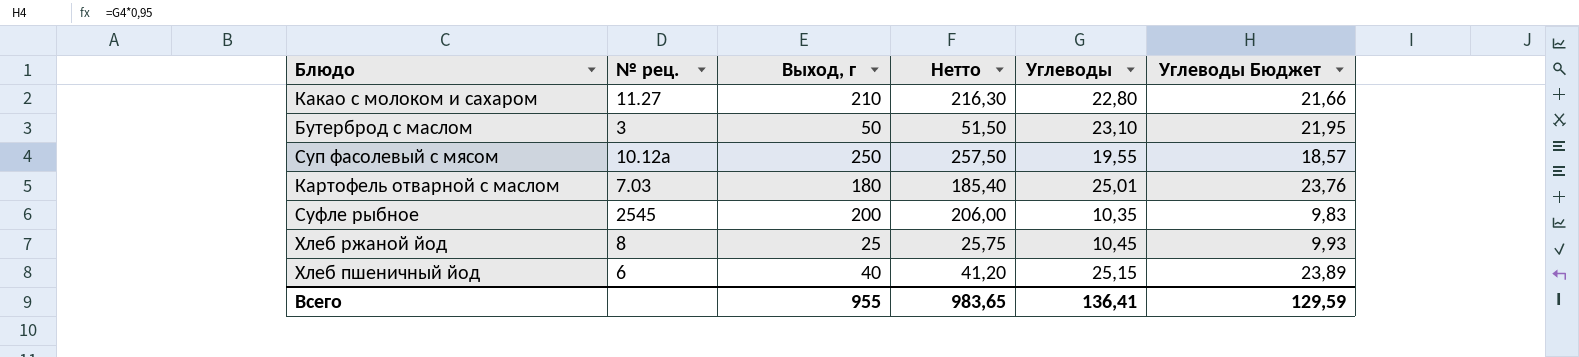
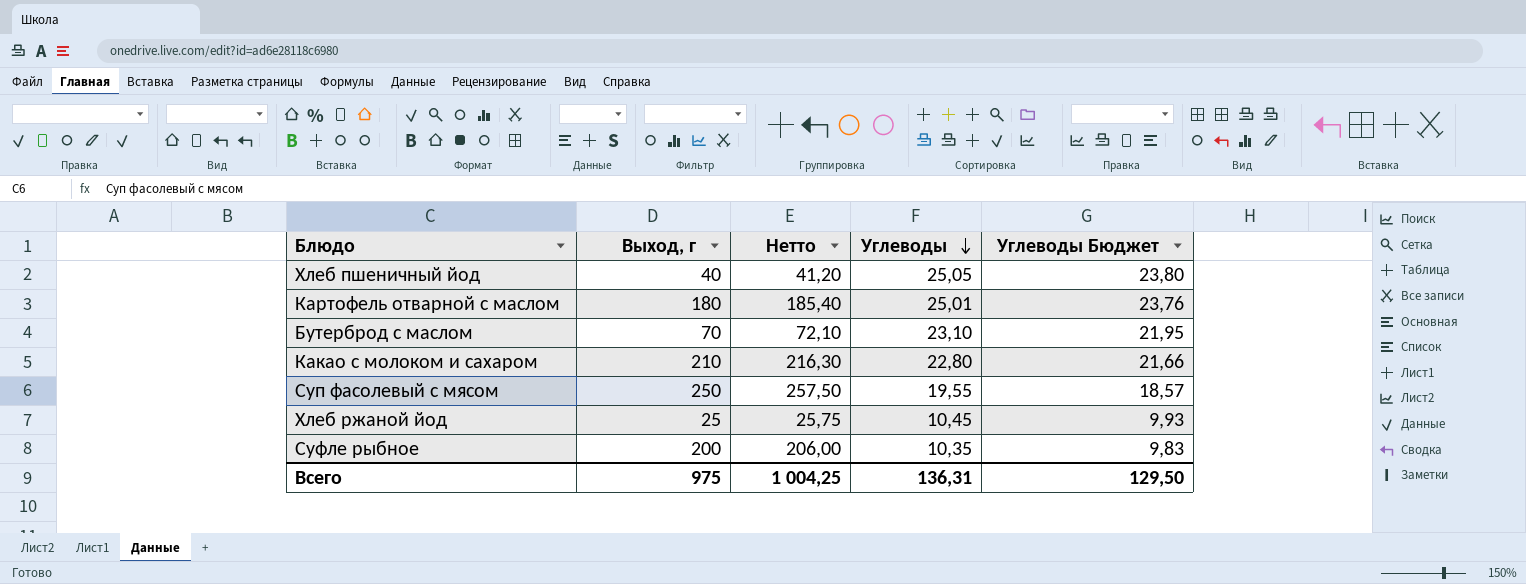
row order: none -> Углеводы descending
column № рец. | position: 2 -> none
Хлеб пшеничный йод | Углеводы: 25,15 -> 25,05
Хлеб пшеничный йод | Углеводы Бюджет: 23,89 -> 23,80
Бутерброд с маслом | Выход, г: 50 -> 70
Бутерброд с маслом | Нетто: 51,50 -> 72,10
Всего | Выход, г: 955 -> 975
Всего | Нетто: 983,65 -> 1 004,25
Всего | Углеводы: 136,41 -> 136,31
Всего | Углеводы Бюджет: 129,59 -> 129,50

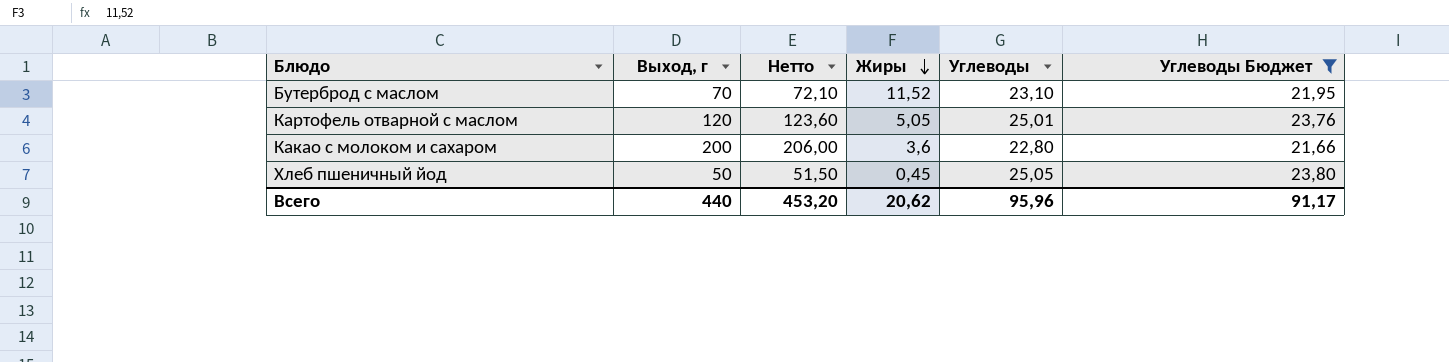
filter: none -> Углеводы Бюджет >= 21,66
row order: Углеводы descending -> Жиры descending
column Жиры | position: none -> 4
Картофель отварной с маслом | Выход, г: 180 -> 120
Картофель отварной с маслом | Нетто: 185,40 -> 123,60
Какао с молоком и сахаром | Выход, г: 210 -> 200
Какао с молоком и сахаром | Нетто: 216,30 -> 206,00
Хлеб пшеничный йод | Выход, г: 40 -> 50
Хлеб пшеничный йод | Нетто: 41,20 -> 51,50
Всего | Выход, г: 975 -> 440
Всего | Нетто: 1 004,25 -> 453,20
Всего | Углеводы: 136,31 -> 95,96
Всего | Углеводы Бюджет: 129,50 -> 91,17

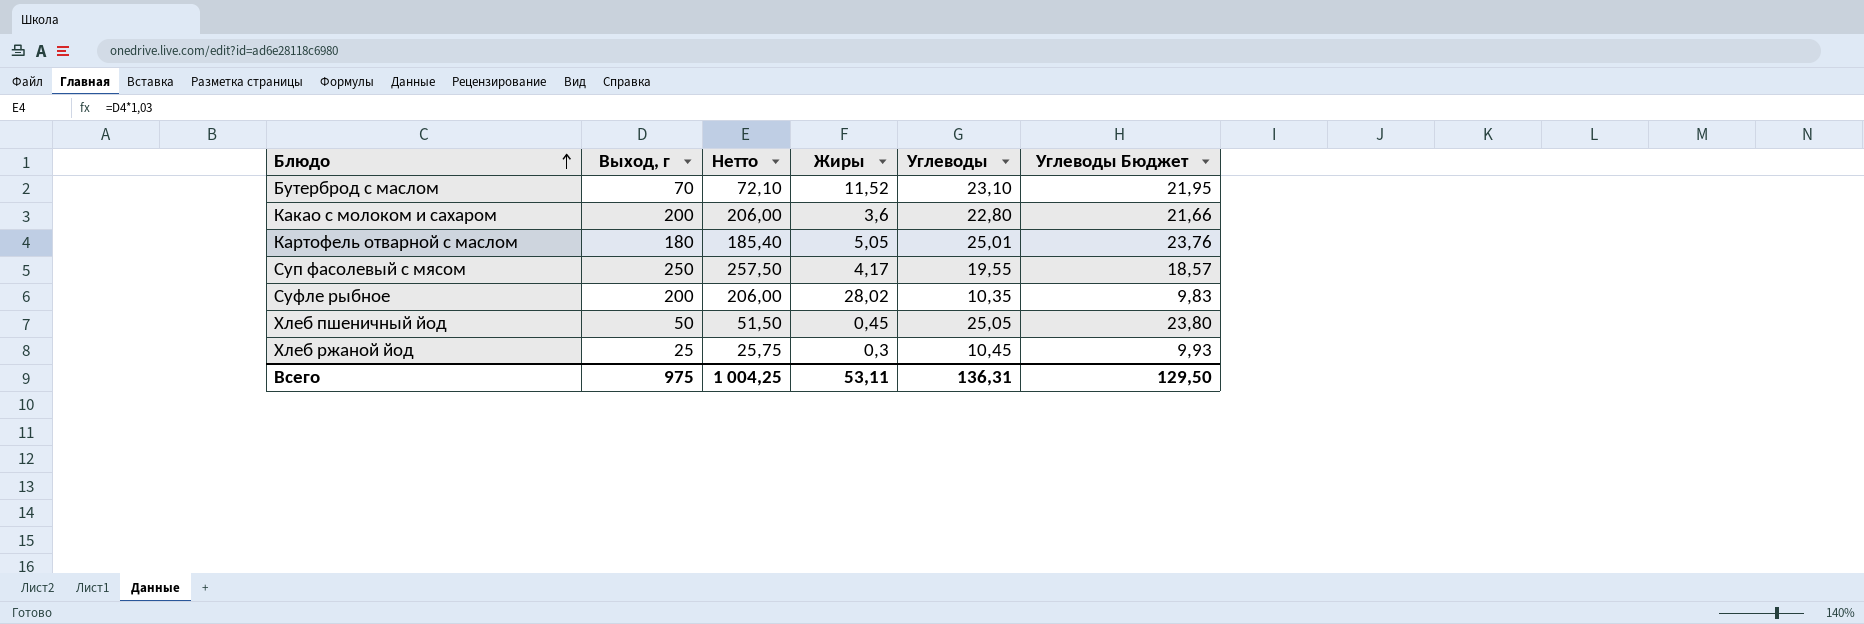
filter: Углеводы Бюджет >= 21,66 -> none
row order: Жиры descending -> Блюдо ascending
Картофель отварной с маслом | Выход, г: 120 -> 180
Картофель отварной с маслом | Нетто: 123,60 -> 185,40
Всего | Выход, г: 440 -> 975
Всего | Нетто: 453,20 -> 1 004,25
Всего | Жиры: 20,62 -> 53,11
Всего | Углеводы: 95,96 -> 136,31
Всего | Углеводы Бюджет: 91,17 -> 129,50

